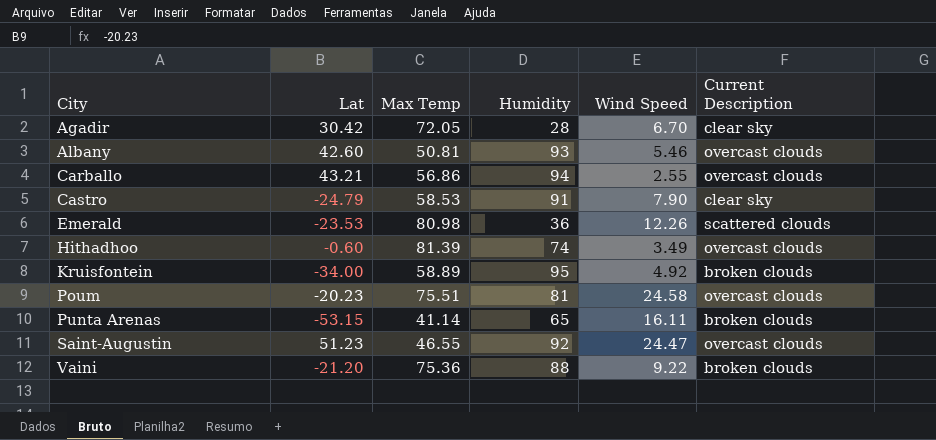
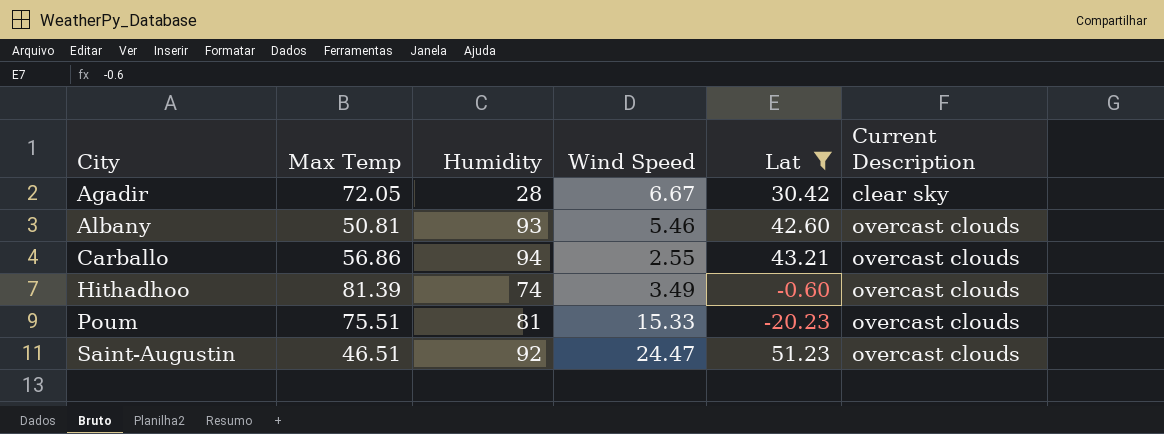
filter: none -> Lat >= -20.23
column Lat | position: 2 -> 5
Agadir | Wind Speed: 6.70 -> 6.67
Poum | Wind Speed: 24.58 -> 15.33
Saint-Augustin | Max Temp: 46.55 -> 46.51

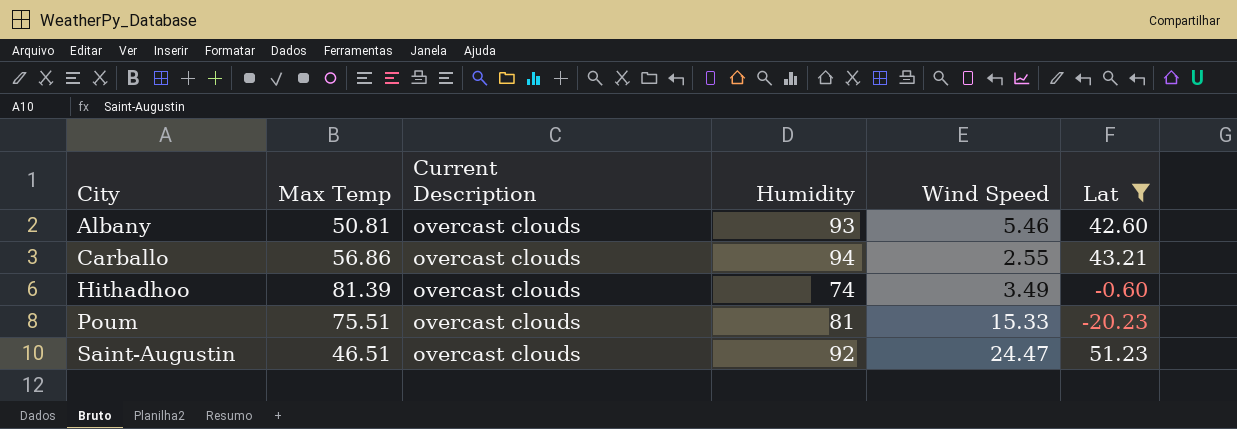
column Current Description | position: 6 -> 3
row Agadir: 72.05 | 28 | 6.67 | 30.42 | clear sky -> none

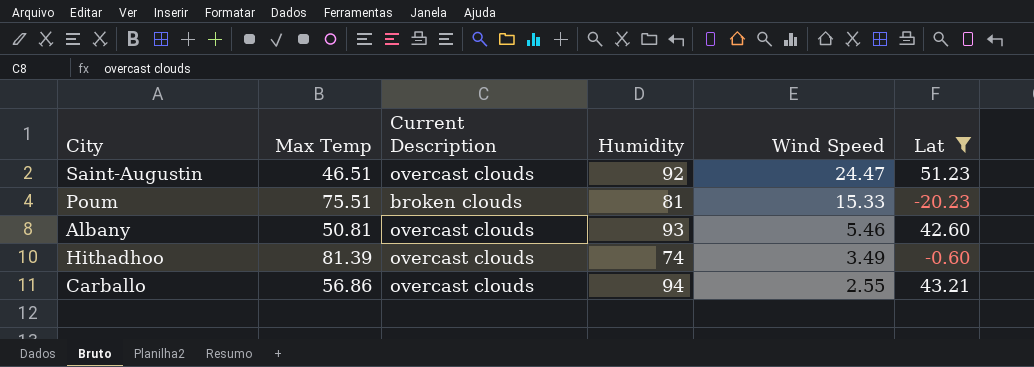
row order: City ascending -> Wind Speed descending
Poum | Current Description: overcast clouds -> broken clouds

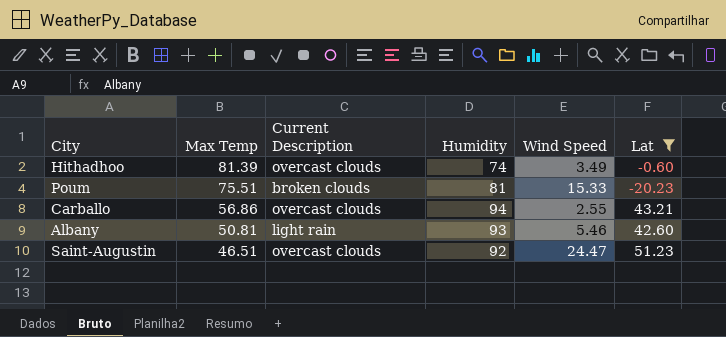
row order: Wind Speed descending -> Max Temp descending
Albany | Current Description: overcast clouds -> light rain

